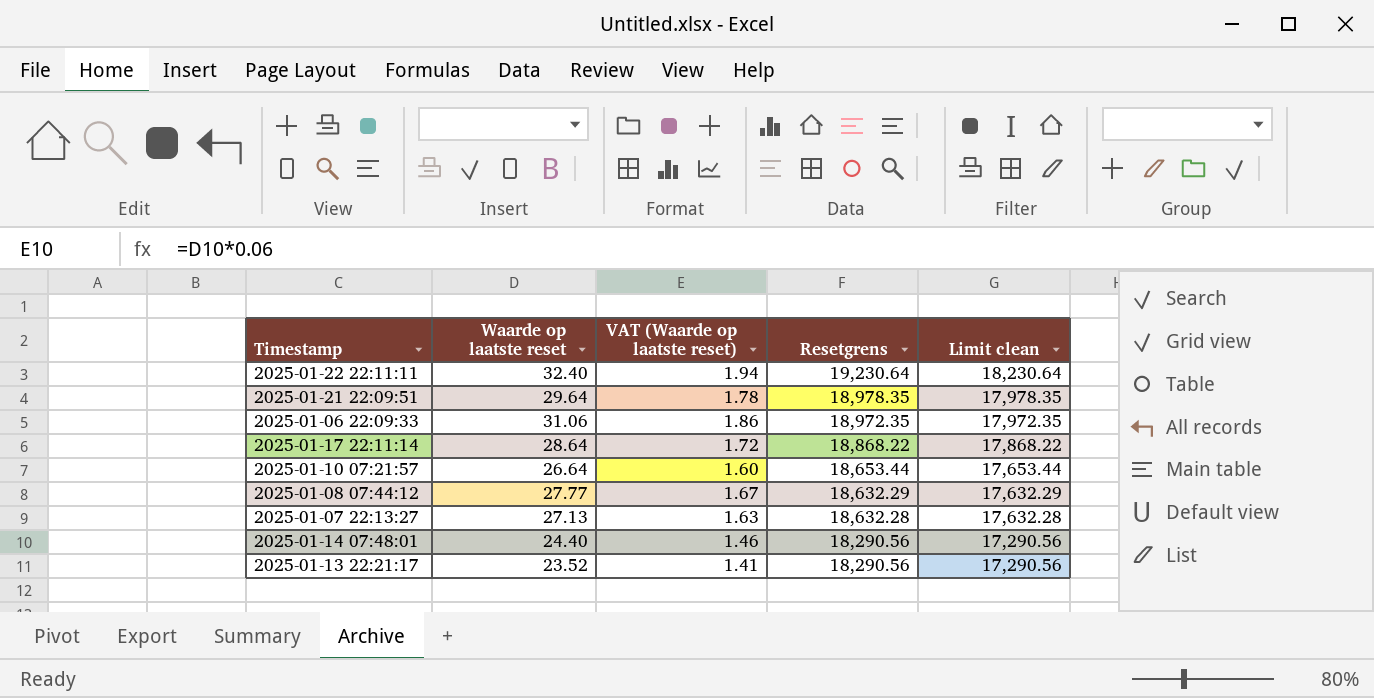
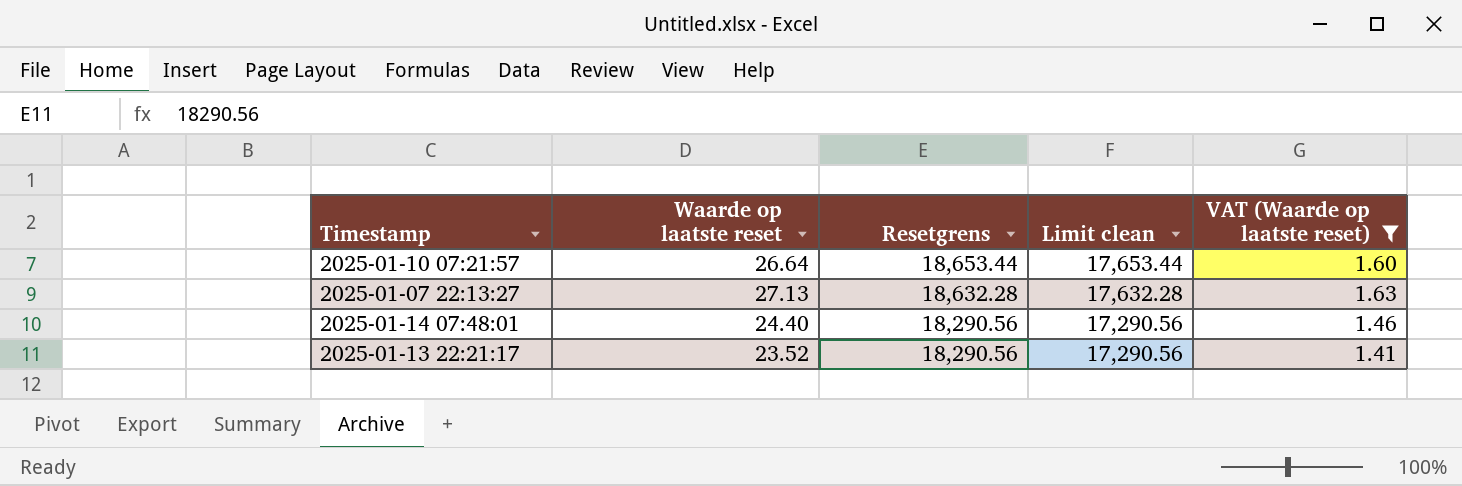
filter: none -> VAT (Waarde op laatste reset) <= 1.63
column VAT (Waarde op laatste reset) | position: 3 -> 5

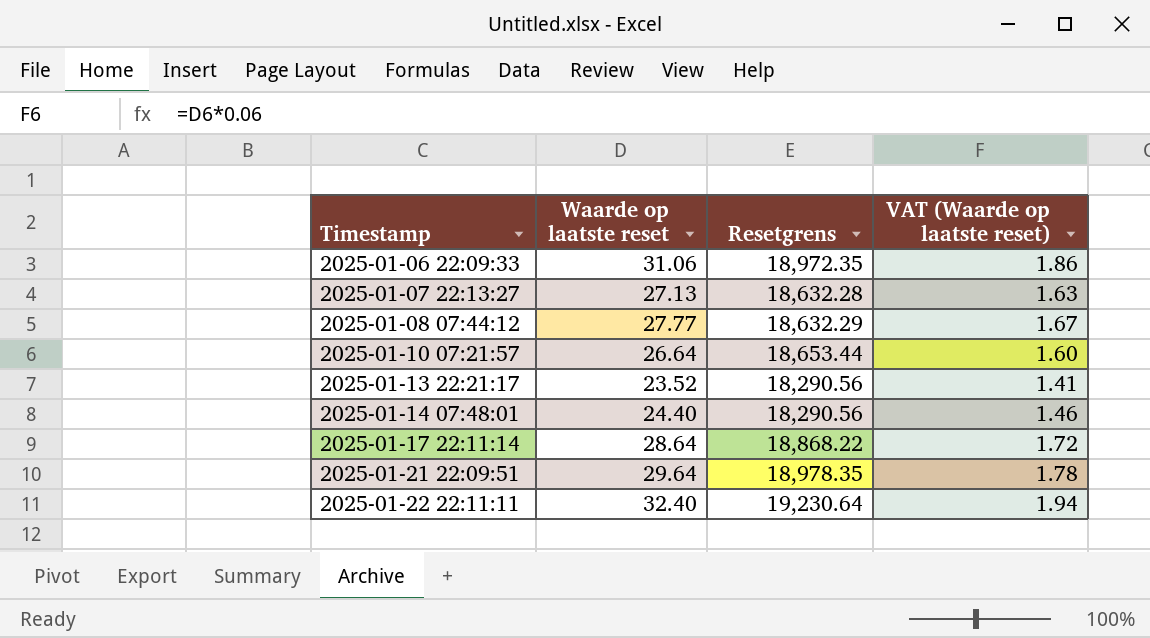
filter: VAT (Waarde op laatste reset) <= 1.63 -> none
row order: Resetgrens descending -> Timestamp ascending
column Limit clean | formula: [Resetgrens] - 1000 -> none

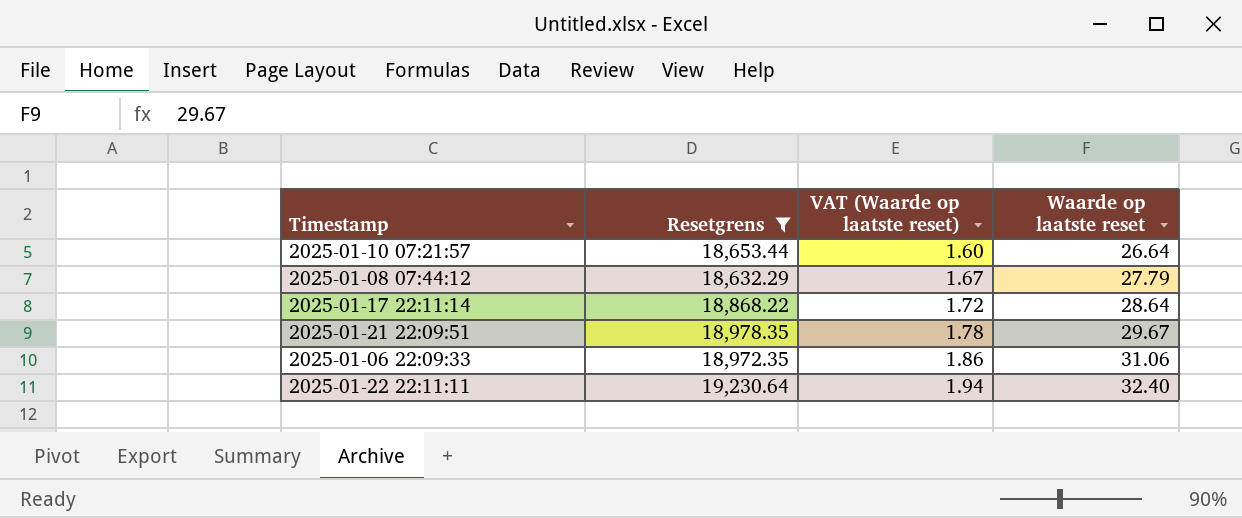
filter: none -> Resetgrens >= 18,632.29
row order: Timestamp ascending -> VAT (Waarde op laatste reset) ascending
column Waarde op laatste reset | position: 2 -> 4
2025-01-08 07:44:12 | Waarde op laatste reset: 27.77 -> 27.79
2025-01-21 22:09:51 | Waarde op laatste reset: 29.64 -> 29.67

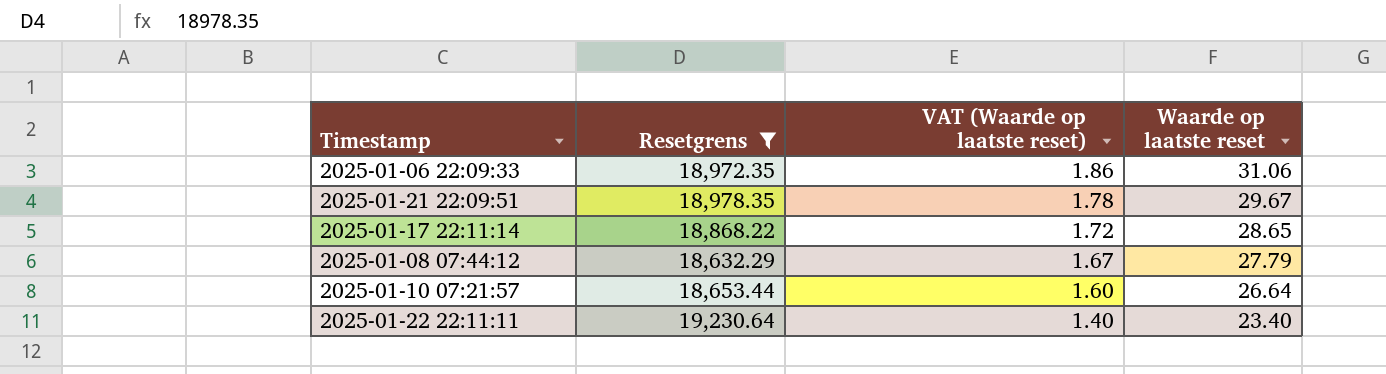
row order: VAT (Waarde op laatste reset) ascending -> VAT (Waarde op laatste reset) descending
2025-01-17 22:11:14 | Waarde op laatste reset: 28.64 -> 28.65
2025-01-22 22:11:11 | VAT (Waarde op laatste reset): 1.94 -> 1.40
2025-01-22 22:11:11 | Waarde op laatste reset: 32.40 -> 23.40

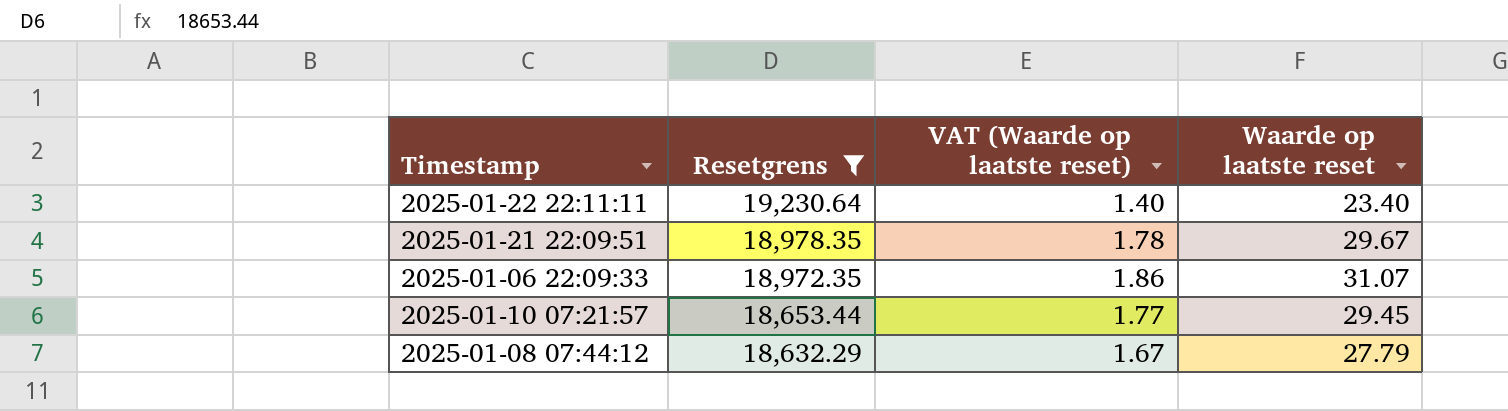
row order: VAT (Waarde op laatste reset) descending -> Resetgrens descending
row 2025-01-17 22:11:14: 18,868.22 | 1.72 | 28.65 -> none
2025-01-06 22:09:33 | Waarde op laatste reset: 31.06 -> 31.07
2025-01-10 07:21:57 | VAT (Waarde op laatste reset): 1.60 -> 1.77
2025-01-10 07:21:57 | Waarde op laatste reset: 26.64 -> 29.45

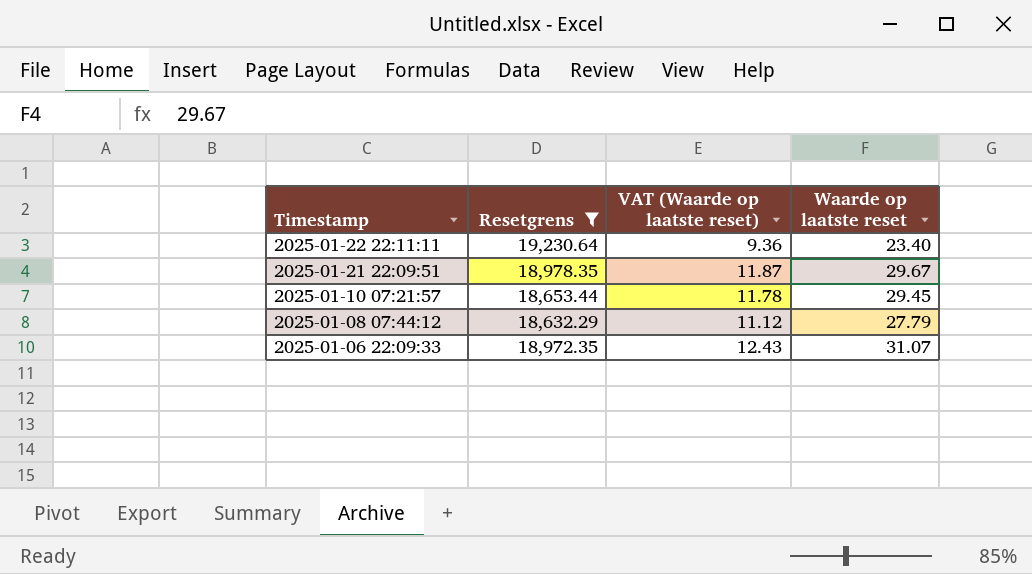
row order: Resetgrens descending -> Timestamp descending
column VAT (Waarde op laatste reset) | formula: [Waarde op laatste reset] * 0.06 -> [Waarde op laatste reset] * 0.4

